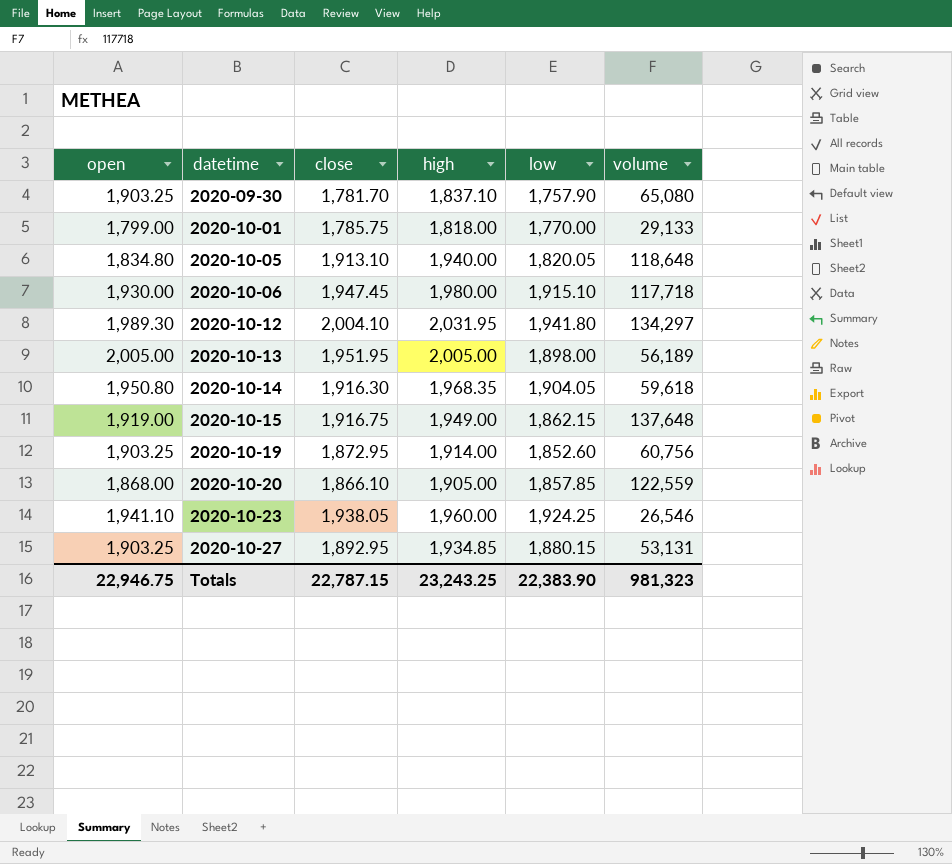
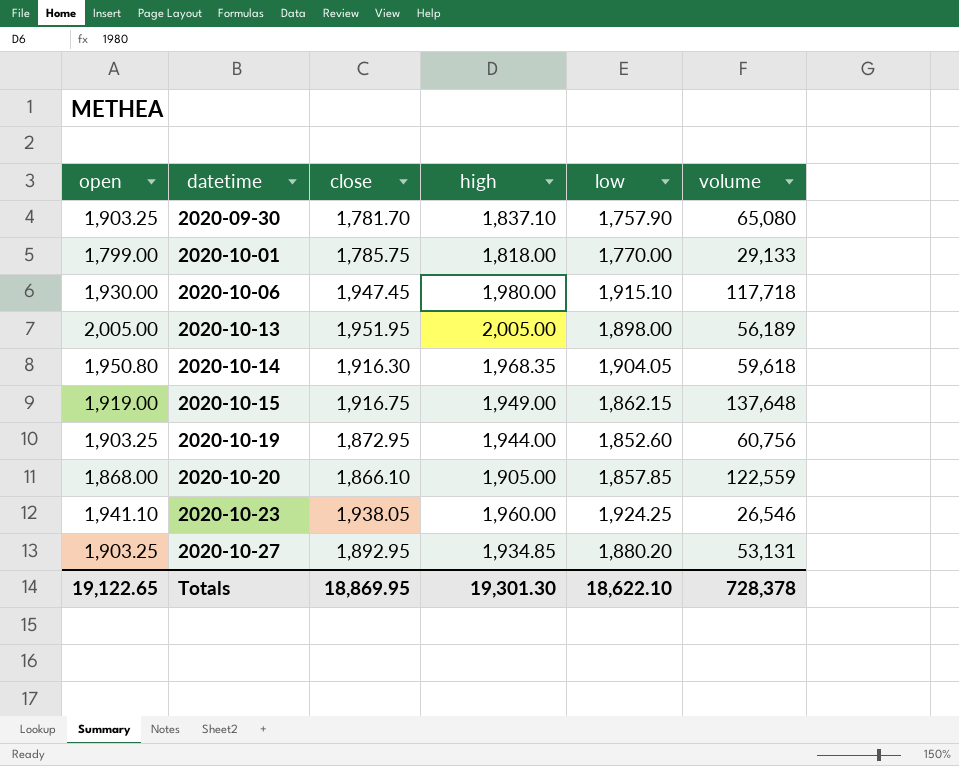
row 2020-10-05: 1,834.80 | 1,913.10 | 1,940.00 | 1,820.05 | 118,648 -> none
row 2020-10-12: 1,989.30 | 2,004.10 | 2,031.95 | 1,941.80 | 134,297 -> none
2020-10-19 | high: 1,914.00 -> 1,944.00
2020-10-27 | low: 1,880.15 -> 1,880.20
Totals | open: 22,946.75 -> 19,122.65
Totals | close: 22,787.15 -> 18,869.95
Totals | high: 23,243.25 -> 19,301.30
Totals | low: 22,383.90 -> 18,622.10
Totals | volume: 981,323 -> 728,378

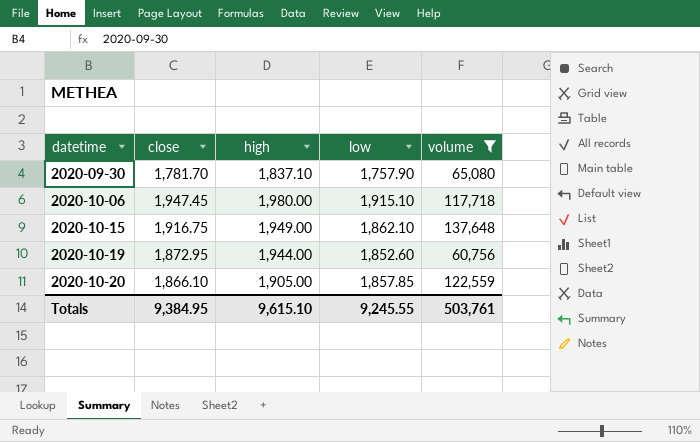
filter: none -> volume >= 60,756
column open | position: 1 -> none
2020-10-15 | low: 1,862.15 -> 1,862.10
Totals | close: 18,869.95 -> 9,384.95
Totals | high: 19,301.30 -> 9,615.10
Totals | low: 18,622.10 -> 9,245.55
Totals | volume: 728,378 -> 503,761

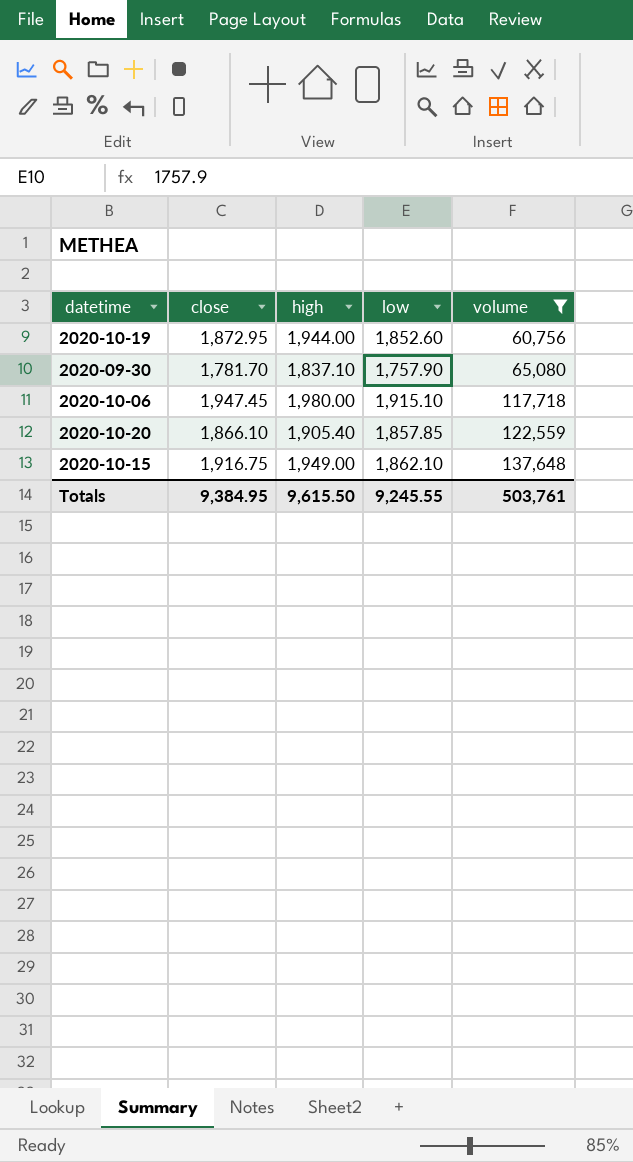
row order: datetime ascending -> volume ascending
2020-10-20 | high: 1,905.00 -> 1,905.40
Totals | high: 9,615.10 -> 9,615.50

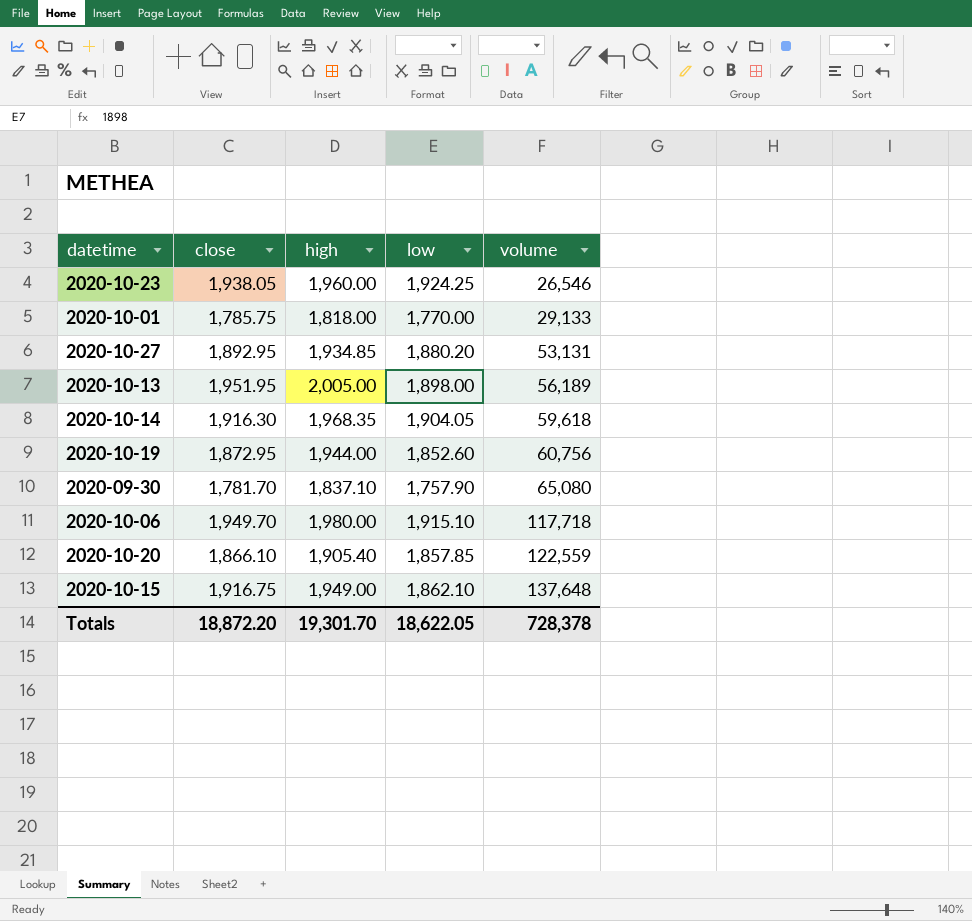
filter: volume >= 60,756 -> none
2020-10-06 | close: 1,947.45 -> 1,949.70
Totals | close: 9,384.95 -> 18,872.20
Totals | high: 9,615.50 -> 19,301.70
Totals | low: 9,245.55 -> 18,622.05
Totals | volume: 503,761 -> 728,378

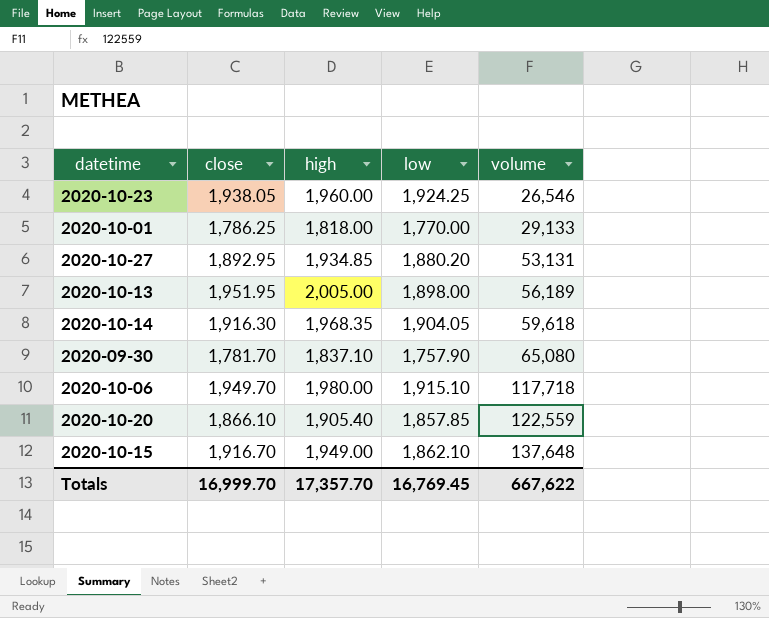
row 2020-10-19: 1,872.95 | 1,944.00 | 1,852.60 | 60,756 -> none
2020-10-01 | close: 1,785.75 -> 1,786.25
2020-10-15 | close: 1,916.75 -> 1,916.70
Totals | close: 18,872.20 -> 16,999.70
Totals | high: 19,301.70 -> 17,357.70
Totals | low: 18,622.05 -> 16,769.45
Totals | volume: 728,378 -> 667,622

